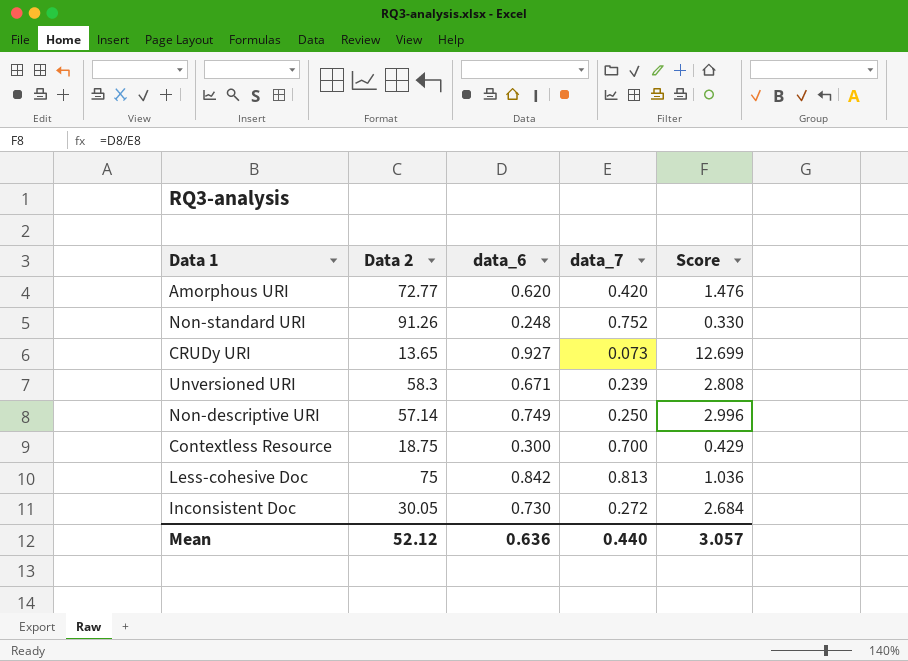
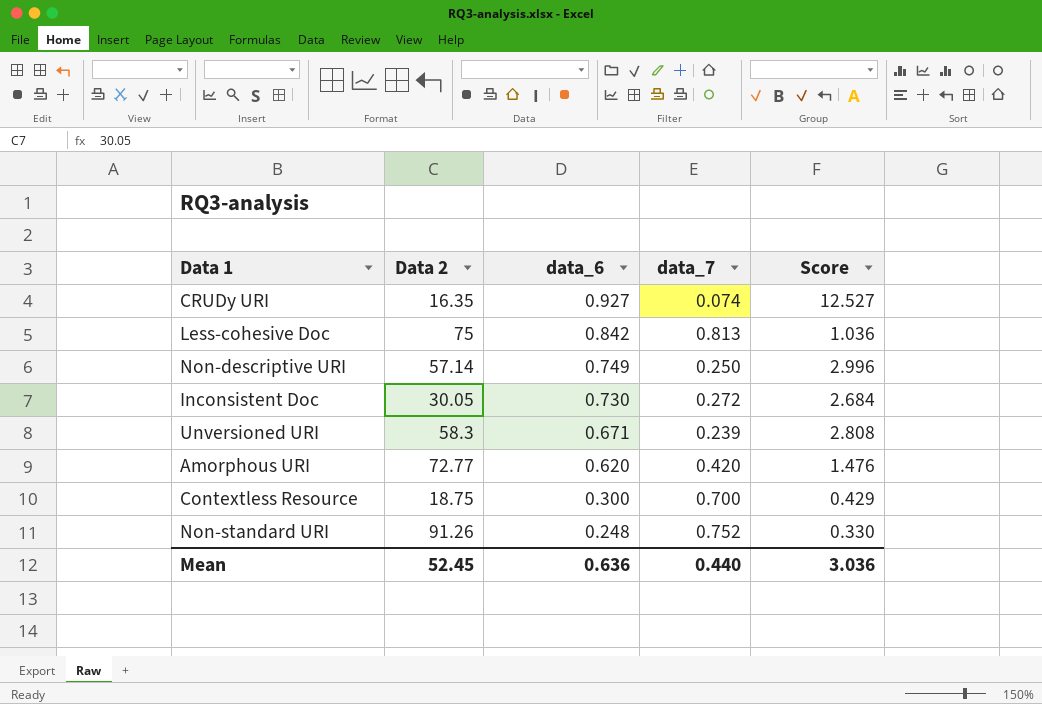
row order: none -> data_6 descending
CRUDy URI | Data 2: 13.65 -> 16.35
CRUDy URI | data_7: 0.073 -> 0.074
CRUDy URI | Score: 12.699 -> 12.527
Mean | Data 2: 52.12 -> 52.45
Mean | Score: 3.057 -> 3.036

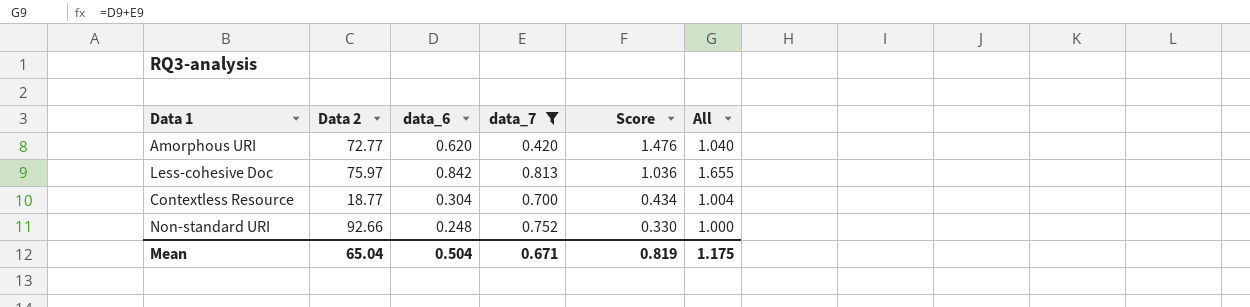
filter: none -> data_7 >= 0.420
row order: data_6 descending -> Score descending
column All | formula: none -> [data_6] + [data_7]
Less-cohesive Doc | Data 2: 75 -> 75.97
Contextless Resource | Data 2: 18.75 -> 18.77
Contextless Resource | data_6: 0.300 -> 0.304
Contextless Resource | Score: 0.429 -> 0.434
Non-standard URI | Data 2: 91.26 -> 92.66
Mean | Data 2: 52.45 -> 65.04
Mean | data_6: 0.636 -> 0.504
Mean | data_7: 0.440 -> 0.671
Mean | Score: 3.036 -> 0.819

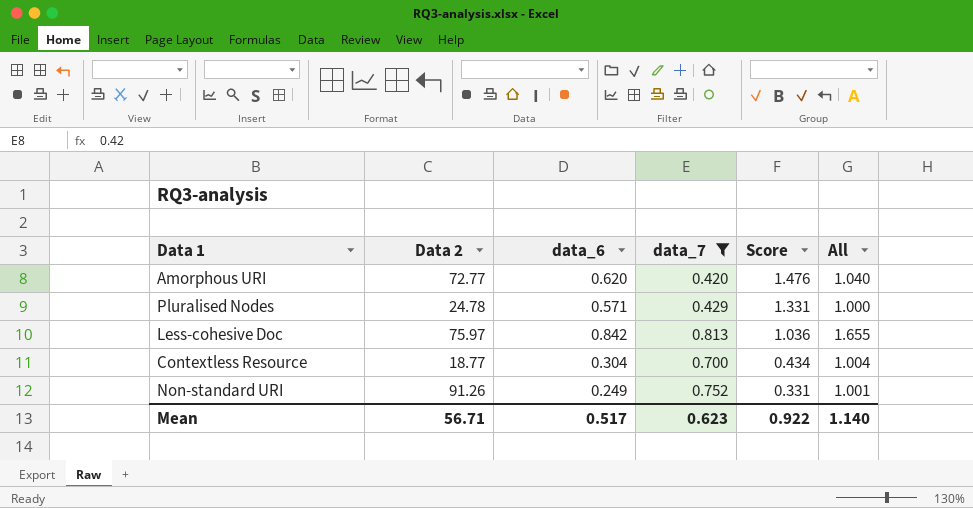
row Pluralised Nodes: none -> 24.78 | 0.571 | 0.429 | 1.331 | 1.000
Non-standard URI | Data 2: 92.66 -> 91.26
Non-standard URI | data_6: 0.248 -> 0.249
Non-standard URI | Score: 0.330 -> 0.331
Non-standard URI | All: 1.000 -> 1.001
Mean | Data 2: 65.04 -> 56.71
Mean | data_6: 0.504 -> 0.517
Mean | data_7: 0.671 -> 0.623
Mean | Score: 0.819 -> 0.922
Mean | All: 1.175 -> 1.140

